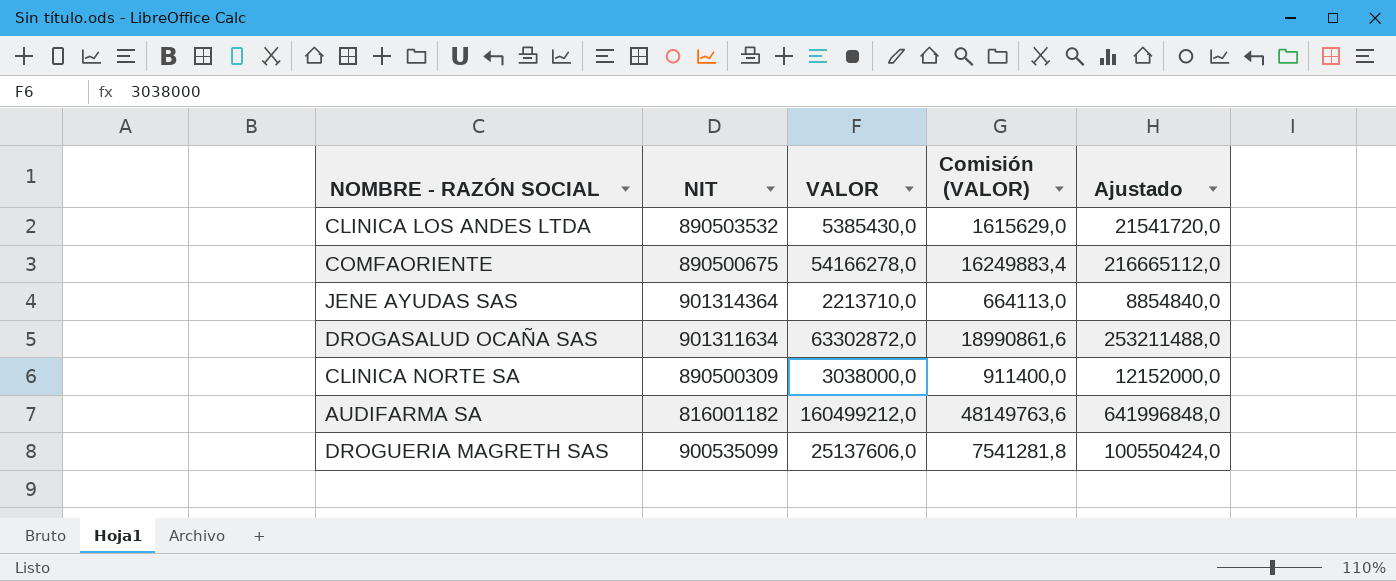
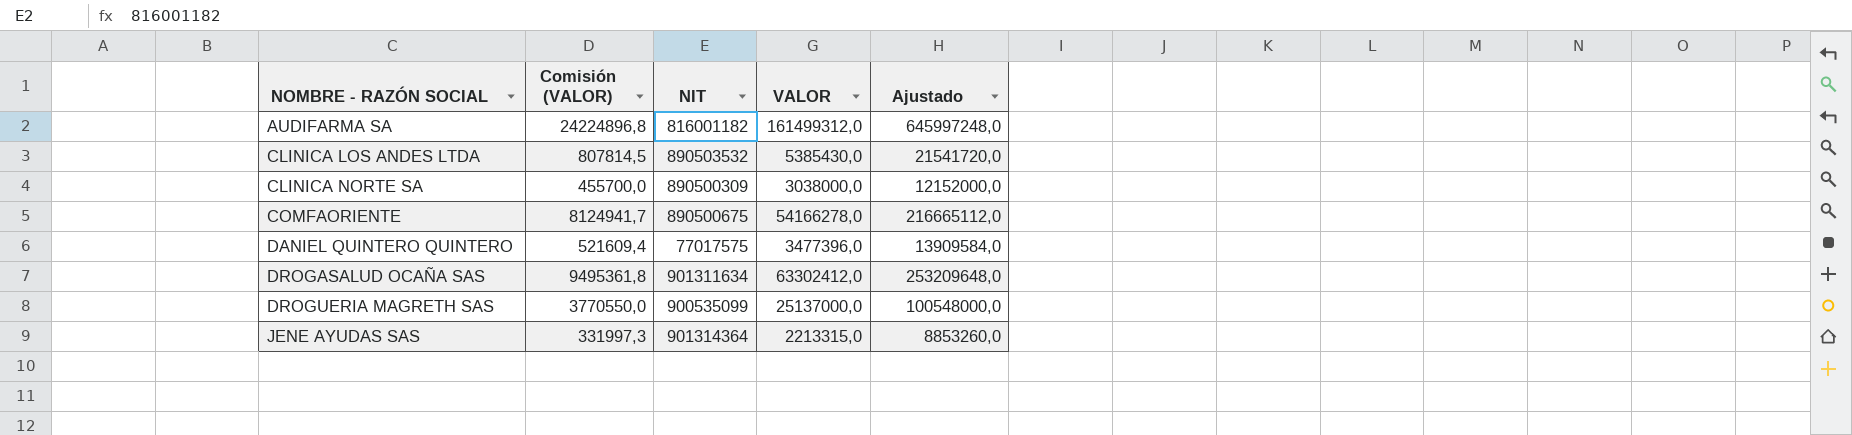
row order: none -> NOMBRE - RAZÓN SOCIAL ascending
column Comisión (VALOR) | formula: [VALOR] * 0,3 -> [VALOR] * 0,15
column Comisión (VALOR) | position: 4 -> 2
AUDIFARMA SA | VALOR: 160499212,0 -> 161499312,0
AUDIFARMA SA | Ajustado: 641996848,0 -> 645997248,0
row DANIEL QUINTERO QUINTERO: none -> 521609,4 | 77017575 | 3477396,0 | 13909584,0
DROGASALUD OCAÑA SAS | VALOR: 63302872,0 -> 63302412,0
DROGASALUD OCAÑA SAS | Ajustado: 253211488,0 -> 253209648,0
DROGUERIA MAGRETH SAS | VALOR: 25137606,0 -> 25137000,0
DROGUERIA MAGRETH SAS | Ajustado: 100550424,0 -> 100548000,0
JENE AYUDAS SAS | VALOR: 2213710,0 -> 2213315,0
JENE AYUDAS SAS | Ajustado: 8854840,0 -> 8853260,0

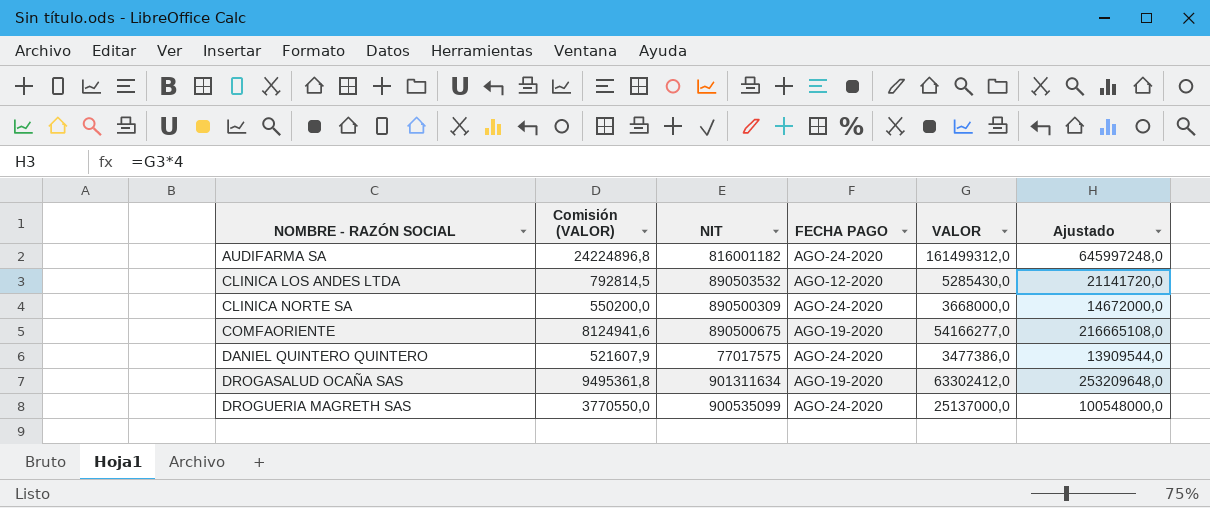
column FECHA PAGO | position: none -> 4
row JENE AYUDAS SAS: 331997,3 | 901314364 | 2213315,0 | 8853260,0 -> none
CLINICA LOS ANDES LTDA | Comisión (VALOR): 807814,5 -> 792814,5
CLINICA LOS ANDES LTDA | VALOR: 5385430,0 -> 5285430,0
CLINICA LOS ANDES LTDA | Ajustado: 21541720,0 -> 21141720,0
CLINICA NORTE SA | Comisión (VALOR): 455700,0 -> 550200,0
CLINICA NORTE SA | VALOR: 3038000,0 -> 3668000,0
CLINICA NORTE SA | Ajustado: 12152000,0 -> 14672000,0
COMFAORIENTE | Comisión (VALOR): 8124941,7 -> 8124941,6
COMFAORIENTE | VALOR: 54166278,0 -> 54166277,0
COMFAORIENTE | Ajustado: 216665112,0 -> 216665108,0
DANIEL QUINTERO QUINTERO | Comisión (VALOR): 521609,4 -> 521607,9
DANIEL QUINTERO QUINTERO | VALOR: 3477396,0 -> 3477386,0
DANIEL QUINTERO QUINTERO | Ajustado: 13909584,0 -> 13909544,0

